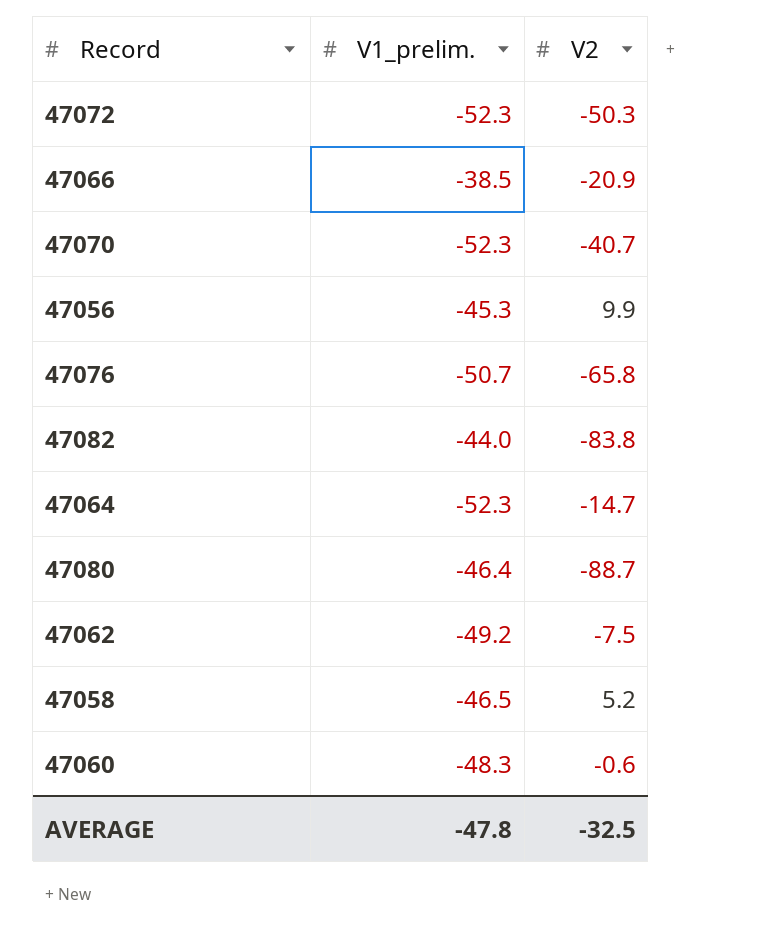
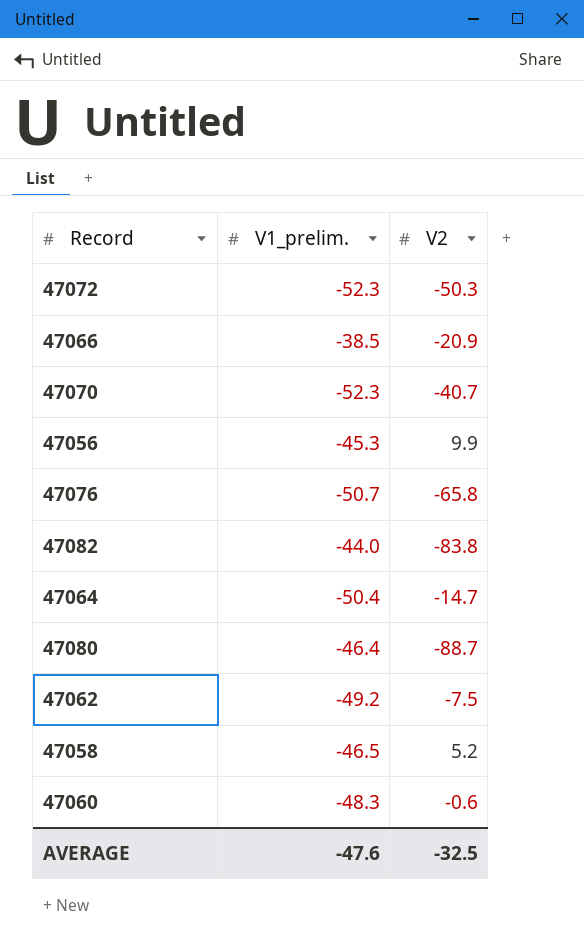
47064 | V1_prelim.: -52.3 -> -50.4
AVERAGE | V1_prelim.: -47.8 -> -47.6

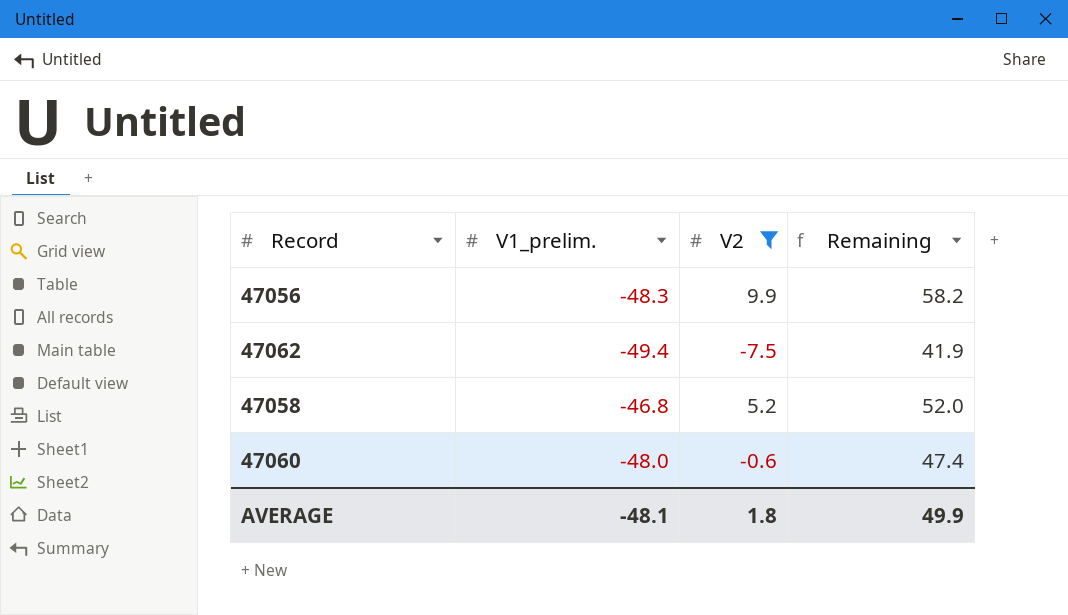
filter: none -> V2 >= -7.5
column Remaining | formula: none -> [V2] - [V1_prelim.]
47056 | V1_prelim.: -45.3 -> -48.3
47062 | V1_prelim.: -49.2 -> -49.4
47058 | V1_prelim.: -46.5 -> -46.8
47060 | V1_prelim.: -48.3 -> -48.0
AVERAGE | V1_prelim.: -47.6 -> -48.1
AVERAGE | V2: -32.5 -> 1.8

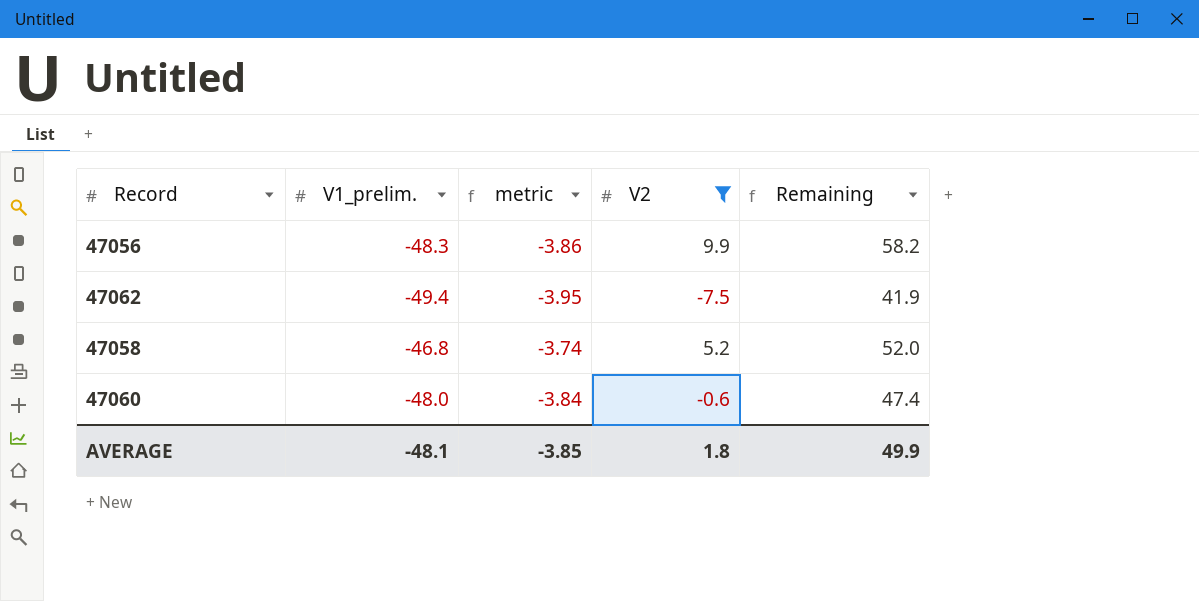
column metric | formula: none -> [V1_prelim.] * 0.08

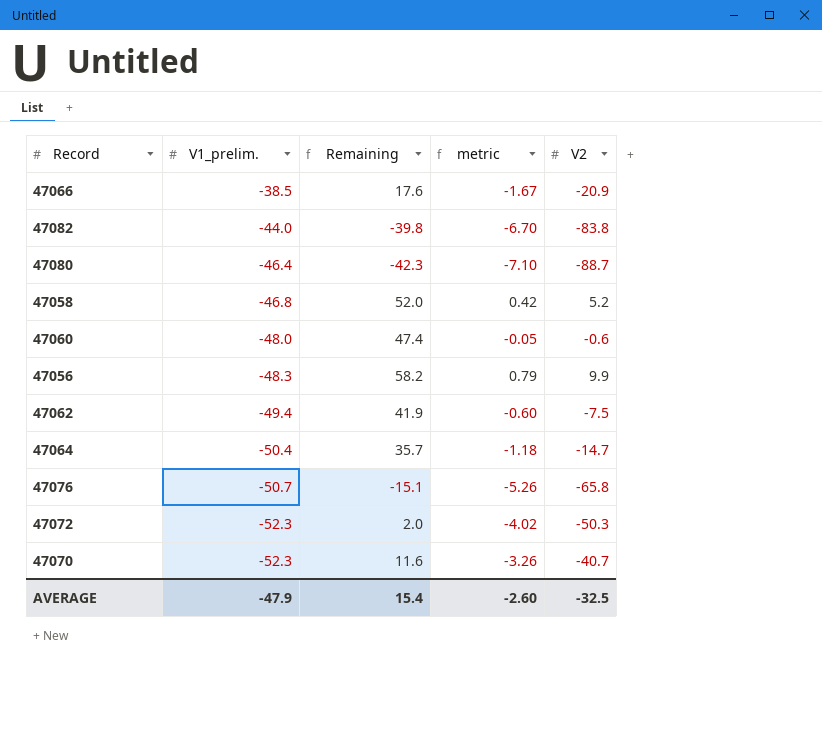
filter: V2 >= -7.5 -> none
row order: none -> V1_prelim. descending
column Remaining | position: 5 -> 3
column metric | formula: [V1_prelim.] * 0.08 -> [V2] * 0.08
AVERAGE | V1_prelim.: -48.1 -> -47.9
AVERAGE | Remaining: 49.9 -> 15.4
AVERAGE | metric: -3.85 -> -2.60
AVERAGE | V2: 1.8 -> -32.5

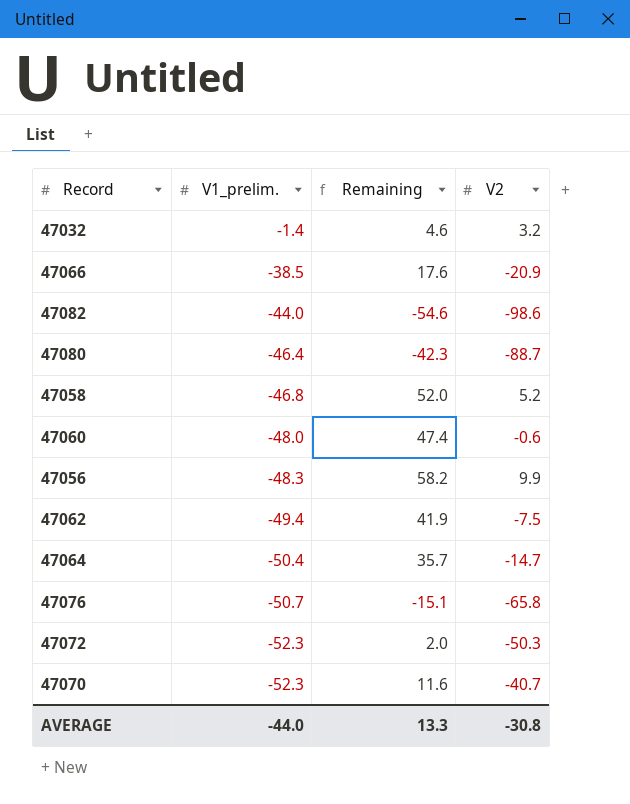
column metric | formula: [V2] * 0.08 -> none
row 47032: none -> -1.4 | 4.6 | 3.2
47082 | Remaining: -39.8 -> -54.6
47082 | V2: -83.8 -> -98.6
AVERAGE | V1_prelim.: -47.9 -> -44.0
AVERAGE | Remaining: 15.4 -> 13.3
AVERAGE | V2: -32.5 -> -30.8

